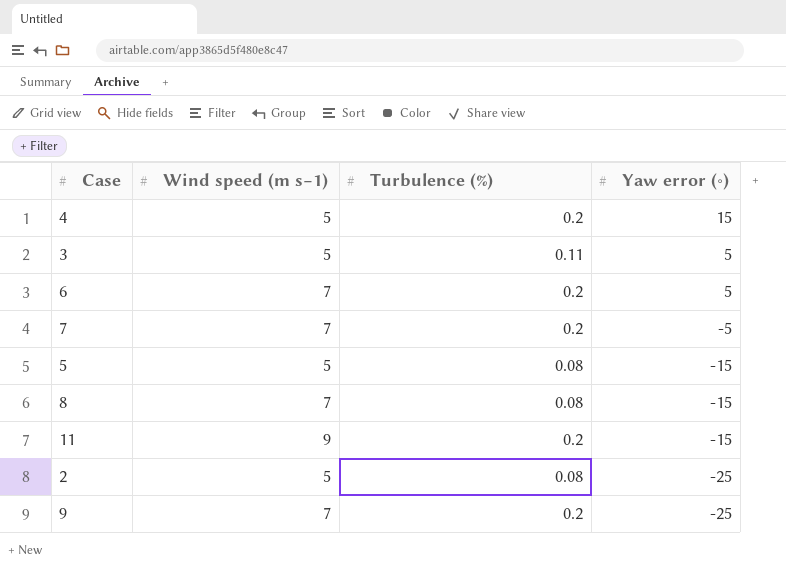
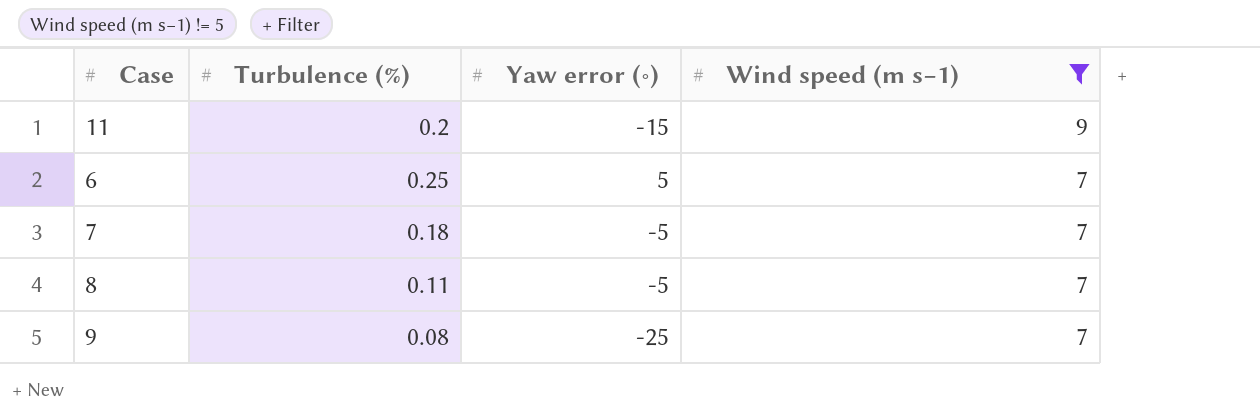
filter: none -> Wind speed (m s−1) != 5
row order: Yaw error (∘) descending -> Wind speed (m s−1) descending
column Wind speed (m s−1) | position: 2 -> 4
6 | Turbulence (%): 0.2 -> 0.25
7 | Turbulence (%): 0.2 -> 0.18
8 | Turbulence (%): 0.08 -> 0.11
8 | Yaw error (∘): -15 -> -5
9 | Turbulence (%): 0.2 -> 0.08

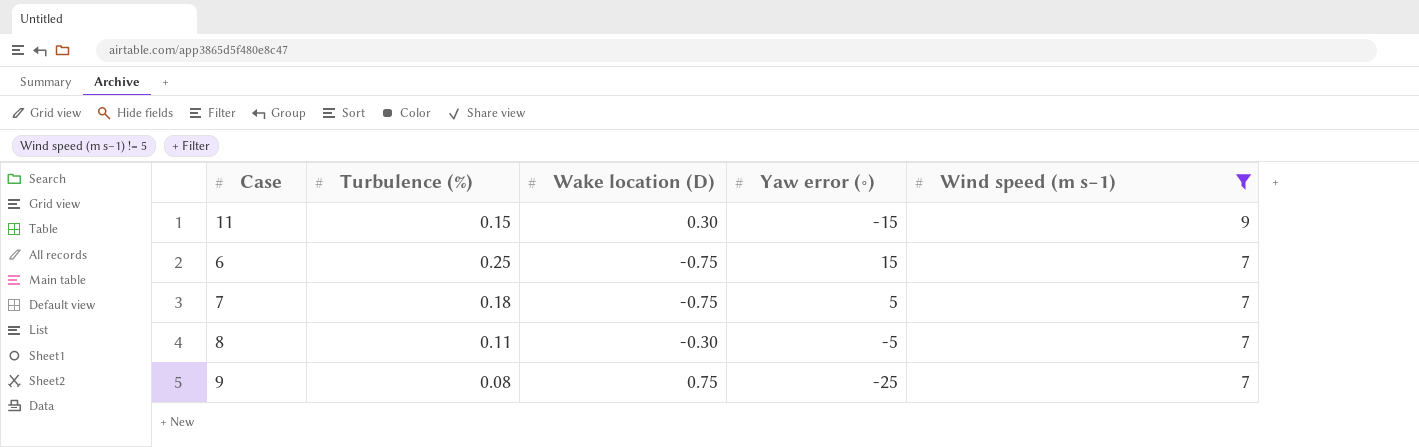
column Wake location (D) | position: none -> 3
11 | Turbulence (%): 0.2 -> 0.15
6 | Yaw error (∘): 5 -> 15
7 | Yaw error (∘): -5 -> 5

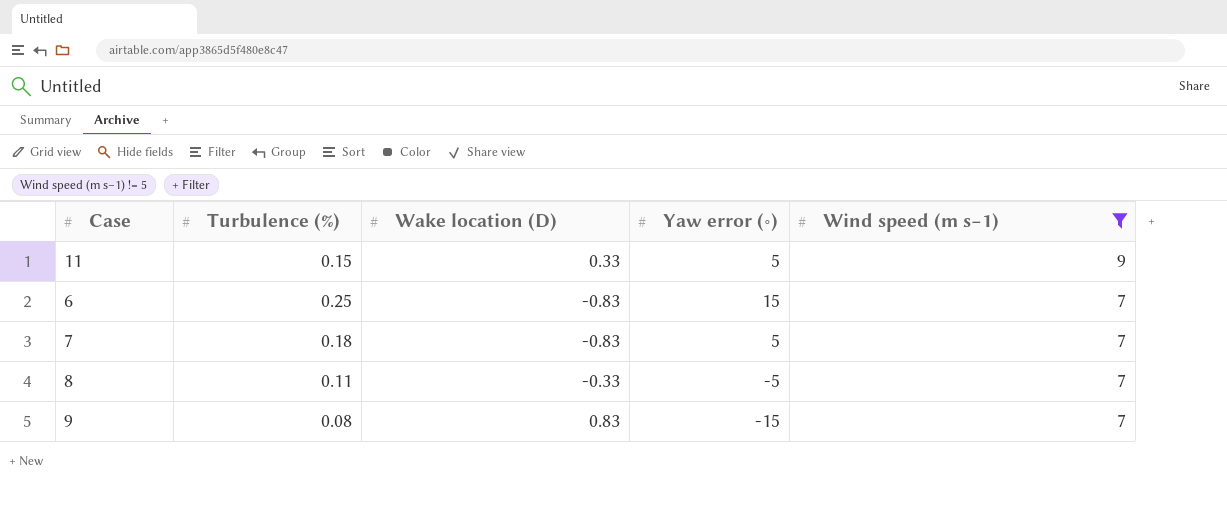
11 | Wake location (D): 0.30 -> 0.33
11 | Yaw error (∘): -15 -> 5
6 | Wake location (D): -0.75 -> -0.83
7 | Wake location (D): -0.75 -> -0.83
8 | Wake location (D): -0.30 -> -0.33
9 | Wake location (D): 0.75 -> 0.83
9 | Yaw error (∘): -25 -> -15

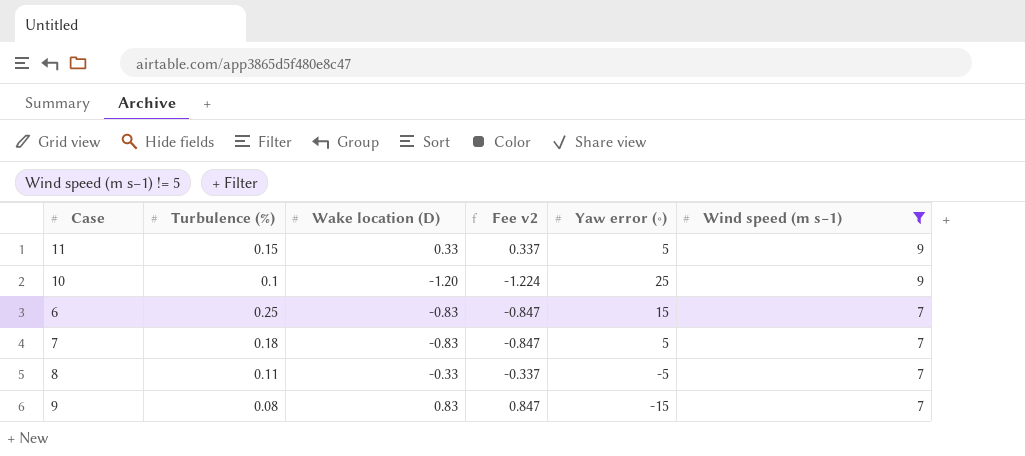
column Fee v2 | formula: none -> [Wake location (D)] * 1.02
row 10: none -> 0.1 | -1.20 | -1.224 | 25 | 9

